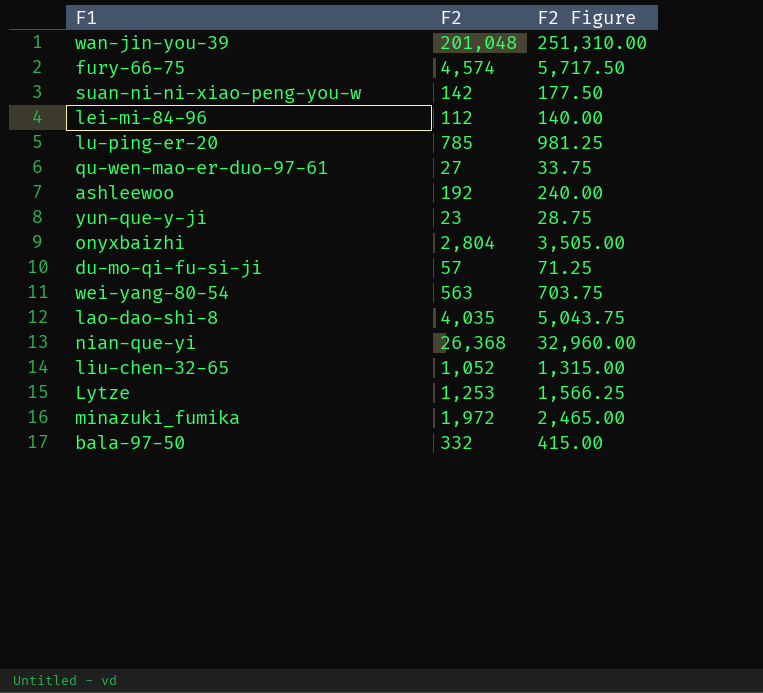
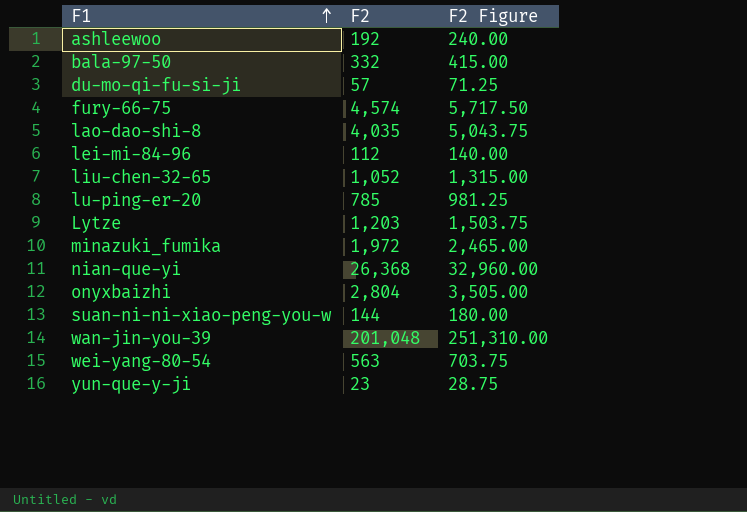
row order: none -> F1 ascending
row qu-wen-mao-er-duo-97-61: 27 | 33.75 -> none
Lytze | F2: 1,253 -> 1,203
Lytze | F2 Figure: 1,566.25 -> 1,503.75
suan-ni-ni-xiao-peng-you-w | F2: 142 -> 144
suan-ni-ni-xiao-peng-you-w | F2 Figure: 177.50 -> 180.00

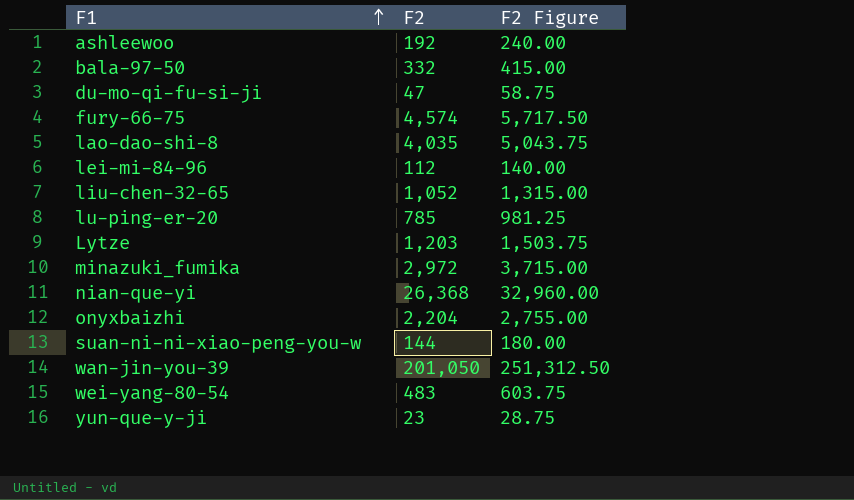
du-mo-qi-fu-si-ji | F2: 57 -> 47
du-mo-qi-fu-si-ji | F2 Figure: 71.25 -> 58.75
minazuki_fumika | F2: 1,972 -> 2,972
minazuki_fumika | F2 Figure: 2,465.00 -> 3,715.00
onyxbaizhi | F2: 2,804 -> 2,204
onyxbaizhi | F2 Figure: 3,505.00 -> 2,755.00
wan-jin-you-39 | F2: 201,048 -> 201,050
wan-jin-you-39 | F2 Figure: 251,310.00 -> 251,312.50
wei-yang-80-54 | F2: 563 -> 483
wei-yang-80-54 | F2 Figure: 703.75 -> 603.75

